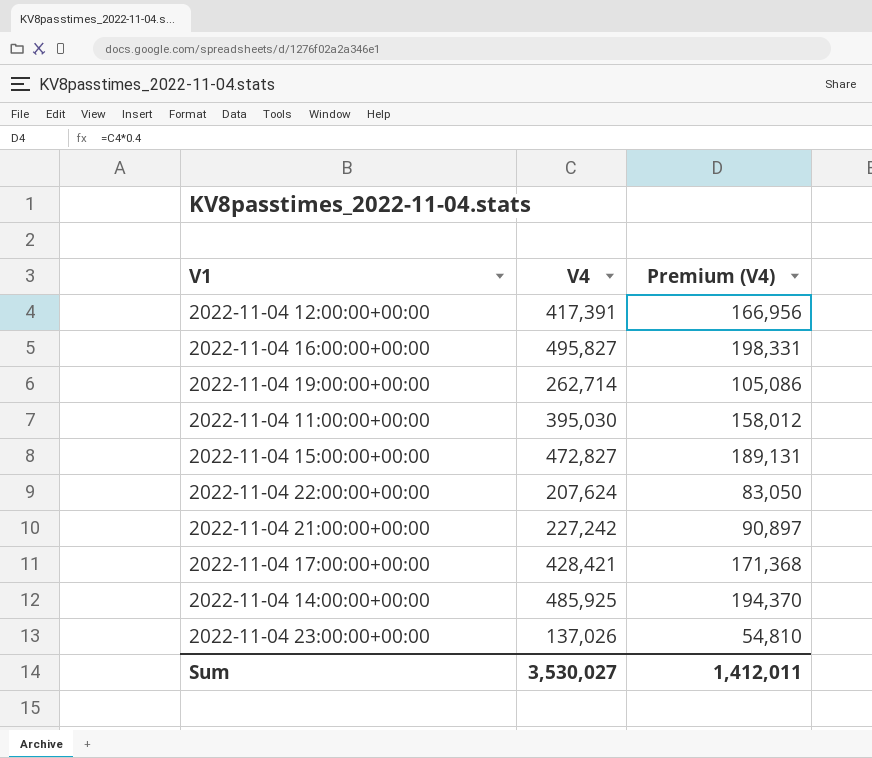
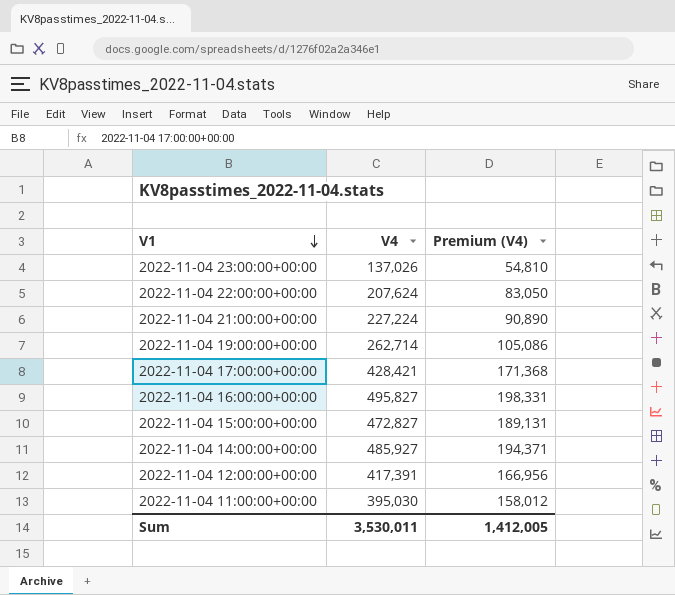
row order: none -> V1 descending
2022-11-04 21:00:00+00:00 | V4: 227,242 -> 227,224
2022-11-04 21:00:00+00:00 | Premium (V4): 90,897 -> 90,890
2022-11-04 14:00:00+00:00 | V4: 485,925 -> 485,927
2022-11-04 14:00:00+00:00 | Premium (V4): 194,370 -> 194,371
Sum | V4: 3,530,027 -> 3,530,011
Sum | Premium (V4): 1,412,011 -> 1,412,005

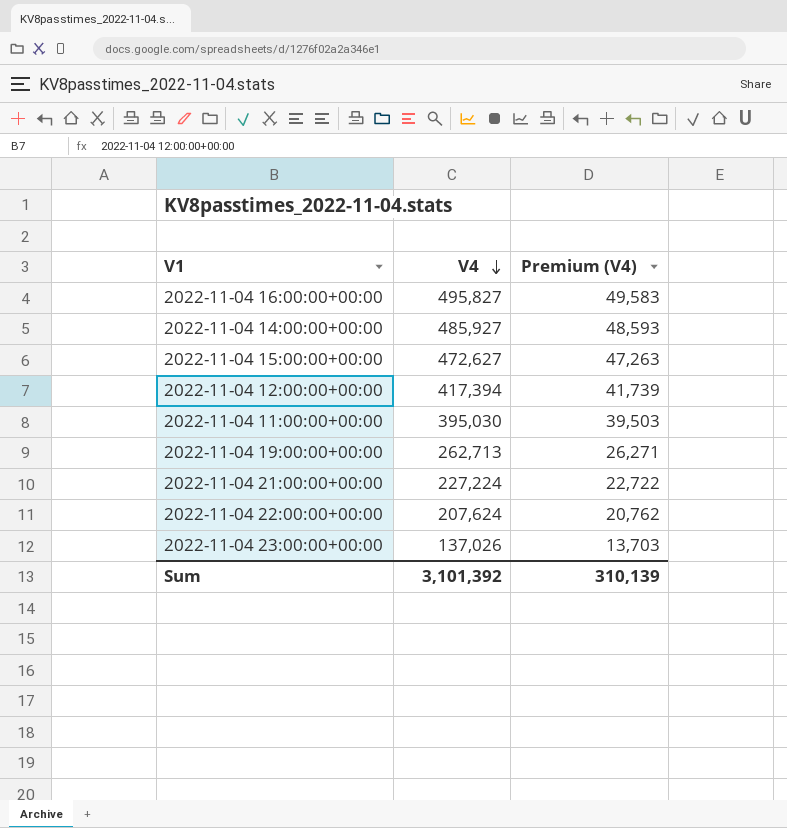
row order: V1 descending -> V4 descending
column Premium (V4) | formula: [V4] * 0.4 -> [V4] * 0.1
row 2022-11-04 17:00:00+00:00: 428,421 | 171,368 -> none
2022-11-04 15:00:00+00:00 | V4: 472,827 -> 472,627
2022-11-04 12:00:00+00:00 | V4: 417,391 -> 417,394
2022-11-04 19:00:00+00:00 | V4: 262,714 -> 262,713
Sum | V4: 3,530,011 -> 3,101,392
Sum | Premium (V4): 1,412,005 -> 310,139

